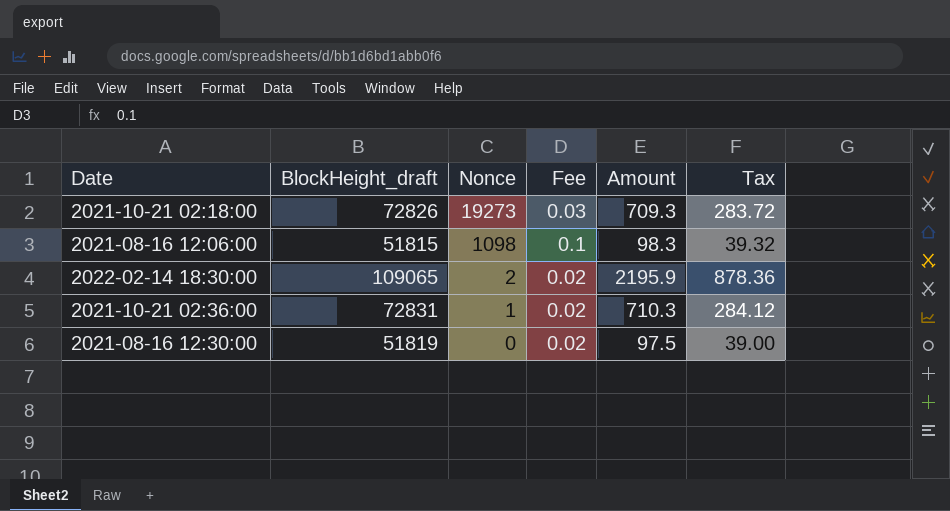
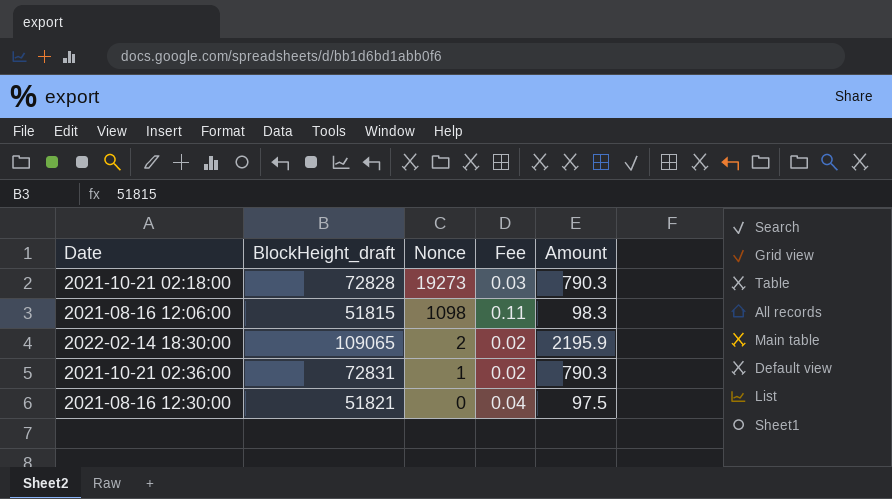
column Tax | formula: [Amount] * 0.4 -> none
2021-10-21 02:18:00 | BlockHeight_draft: 72826 -> 72828
2021-10-21 02:18:00 | Amount: 709.3 -> 790.3
2021-08-16 12:06:00 | Fee: 0.1 -> 0.11
2021-10-21 02:36:00 | Amount: 710.3 -> 790.3
2021-08-16 12:30:00 | BlockHeight_draft: 51819 -> 51821
2021-08-16 12:30:00 | Fee: 0.02 -> 0.04

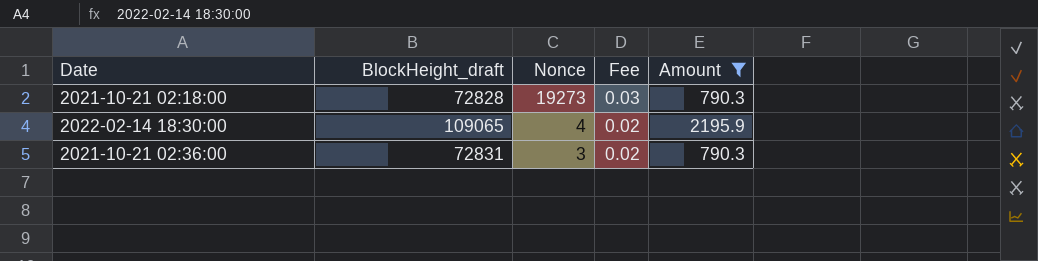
filter: none -> Amount >= 790.3
2022-02-14 18:30:00 | Nonce: 2 -> 4
2021-10-21 02:36:00 | Nonce: 1 -> 3

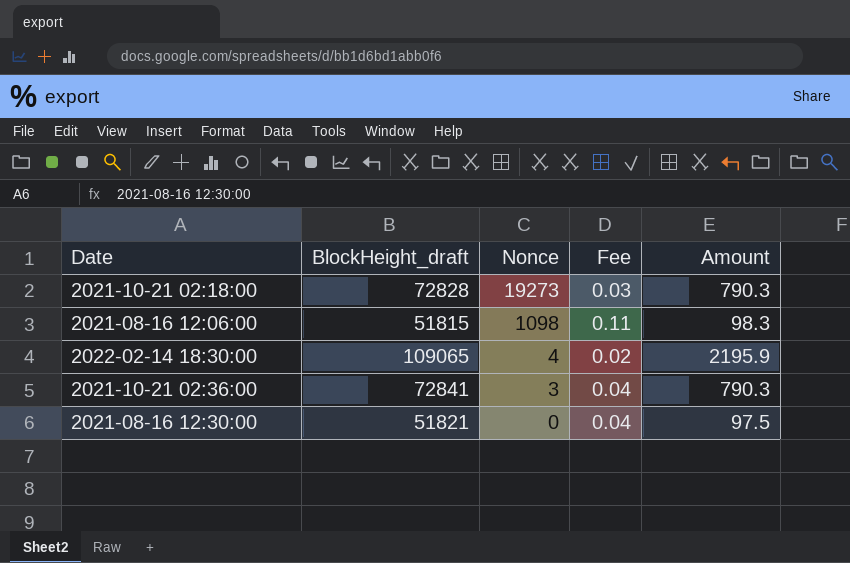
filter: Amount >= 790.3 -> none
2021-10-21 02:36:00 | BlockHeight_draft: 72831 -> 72841
2021-10-21 02:36:00 | Fee: 0.02 -> 0.04

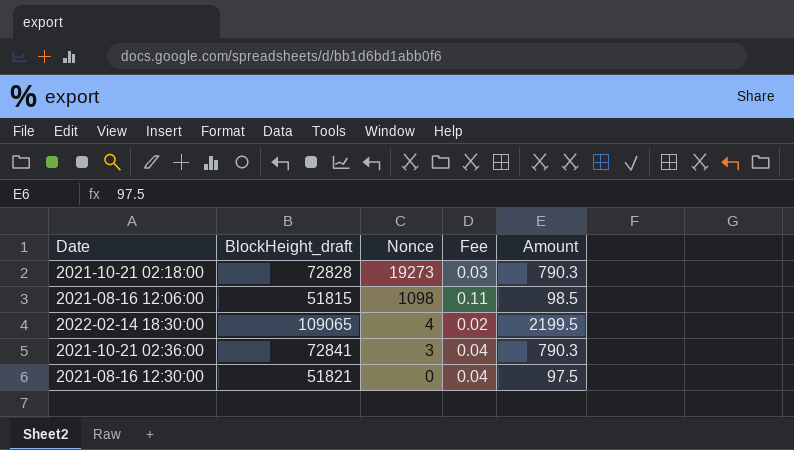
2021-08-16 12:06:00 | Amount: 98.3 -> 98.5
2022-02-14 18:30:00 | Amount: 2195.9 -> 2199.5

